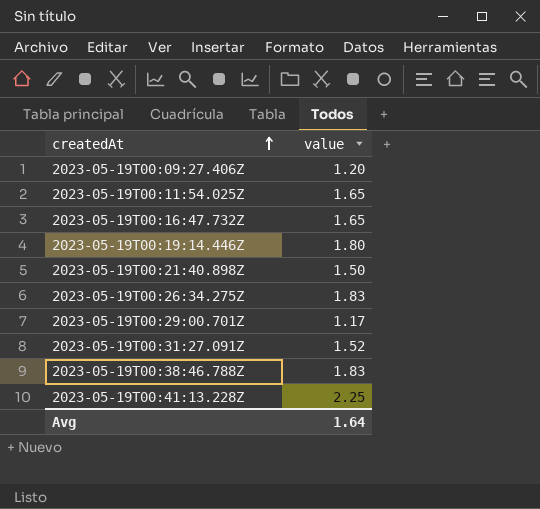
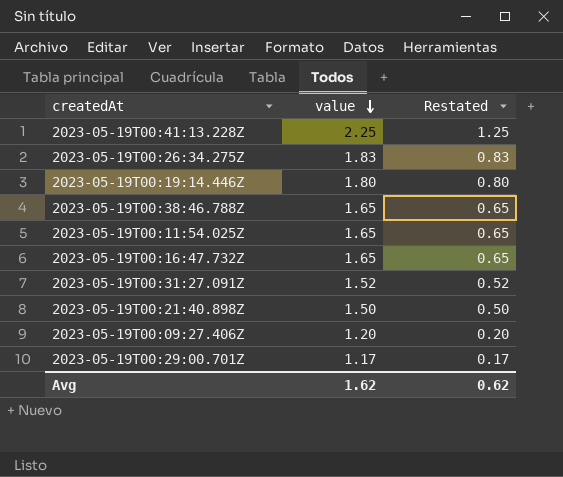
row order: createdAt ascending -> value descending
column Restated | formula: none -> [value] - 1
2023-05-19T00:38:46.788Z | value: 1.83 -> 1.65
Avg | value: 1.64 -> 1.62

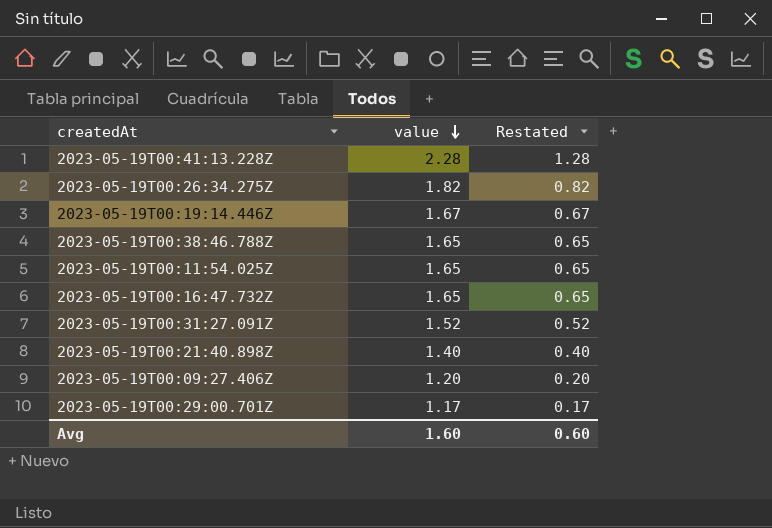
2023-05-19T00:41:13.228Z | value: 2.25 -> 2.28
2023-05-19T00:41:13.228Z | Restated: 1.25 -> 1.28
2023-05-19T00:26:34.275Z | value: 1.83 -> 1.82
2023-05-19T00:26:34.275Z | Restated: 0.83 -> 0.82
2023-05-19T00:19:14.446Z | value: 1.80 -> 1.67
2023-05-19T00:19:14.446Z | Restated: 0.80 -> 0.67
2023-05-19T00:21:40.898Z | value: 1.50 -> 1.40
2023-05-19T00:21:40.898Z | Restated: 0.50 -> 0.40
Avg | value: 1.62 -> 1.60
Avg | Restated: 0.62 -> 0.60

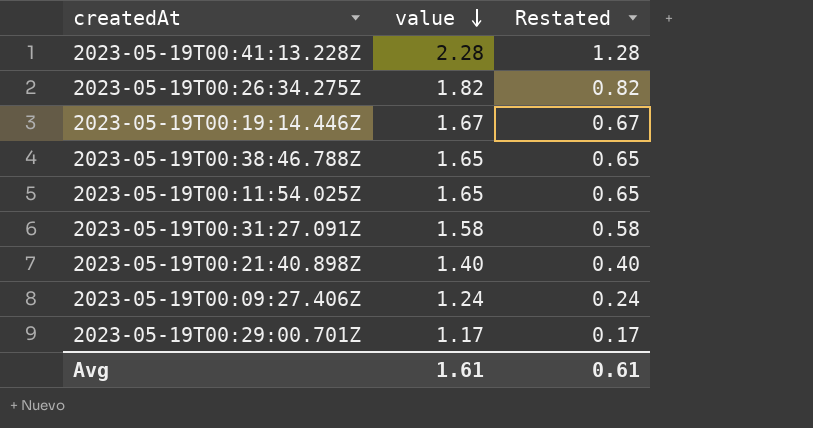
row 2023-05-19T00:16:47.732Z: 1.65 | 0.65 -> none
2023-05-19T00:31:27.091Z | value: 1.52 -> 1.58
2023-05-19T00:31:27.091Z | Restated: 0.52 -> 0.58
2023-05-19T00:09:27.406Z | value: 1.20 -> 1.24
2023-05-19T00:09:27.406Z | Restated: 0.20 -> 0.24
Avg | value: 1.60 -> 1.61
Avg | Restated: 0.60 -> 0.61

